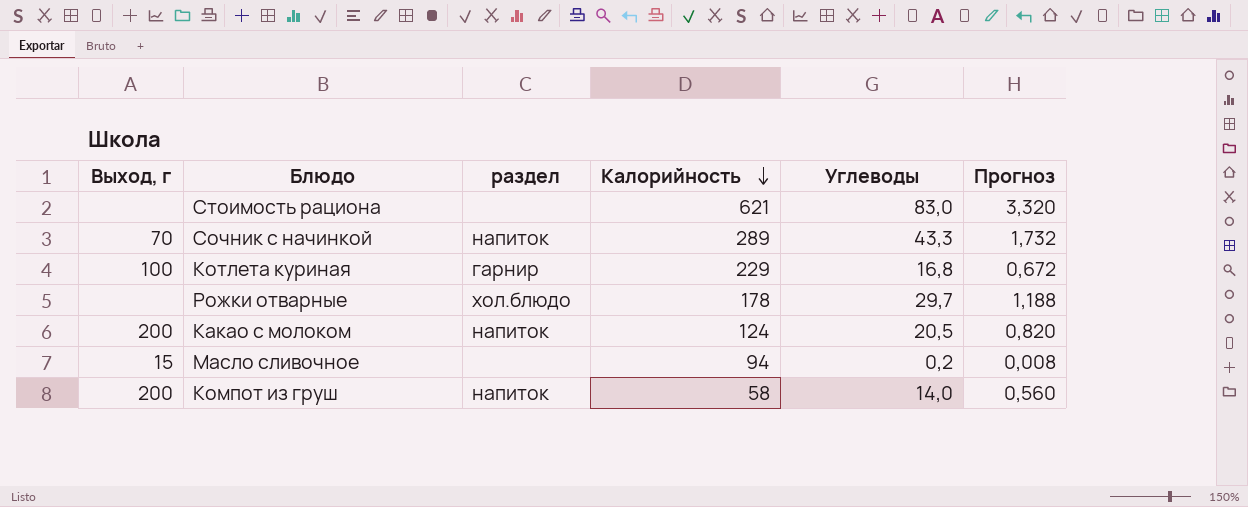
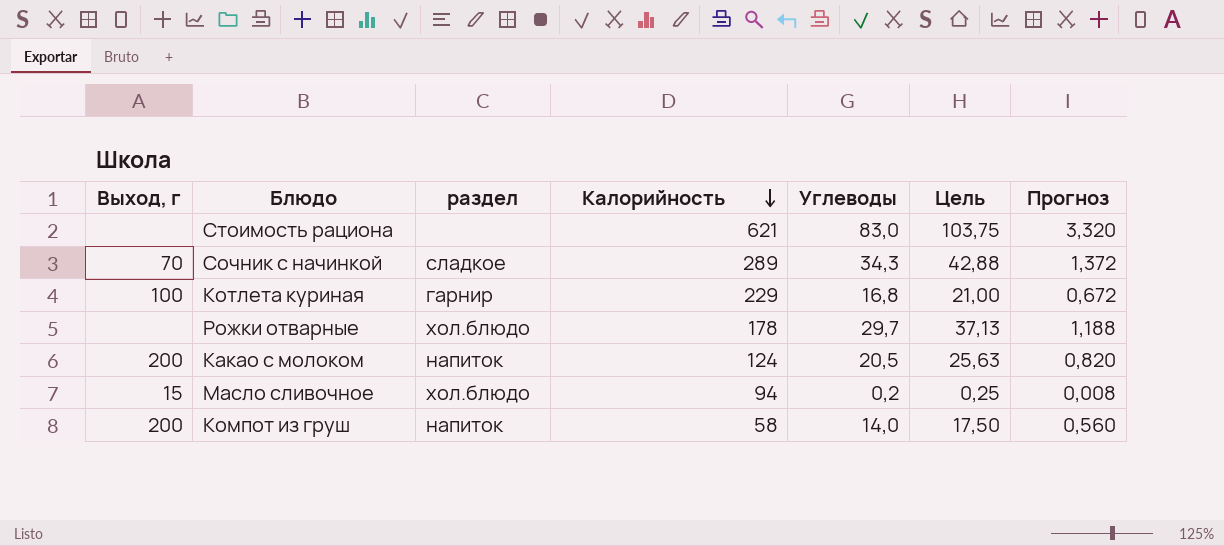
column Цель | formula: none -> [Углеводы] * 1,25
Сочник с начинкой | раздел: напиток -> сладкое
Сочник с начинкой | Углеводы: 43,3 -> 34,3
Сочник с начинкой | Прогноз: 1,732 -> 1,372
Масло сливочное | раздел: none -> хол.блюдо

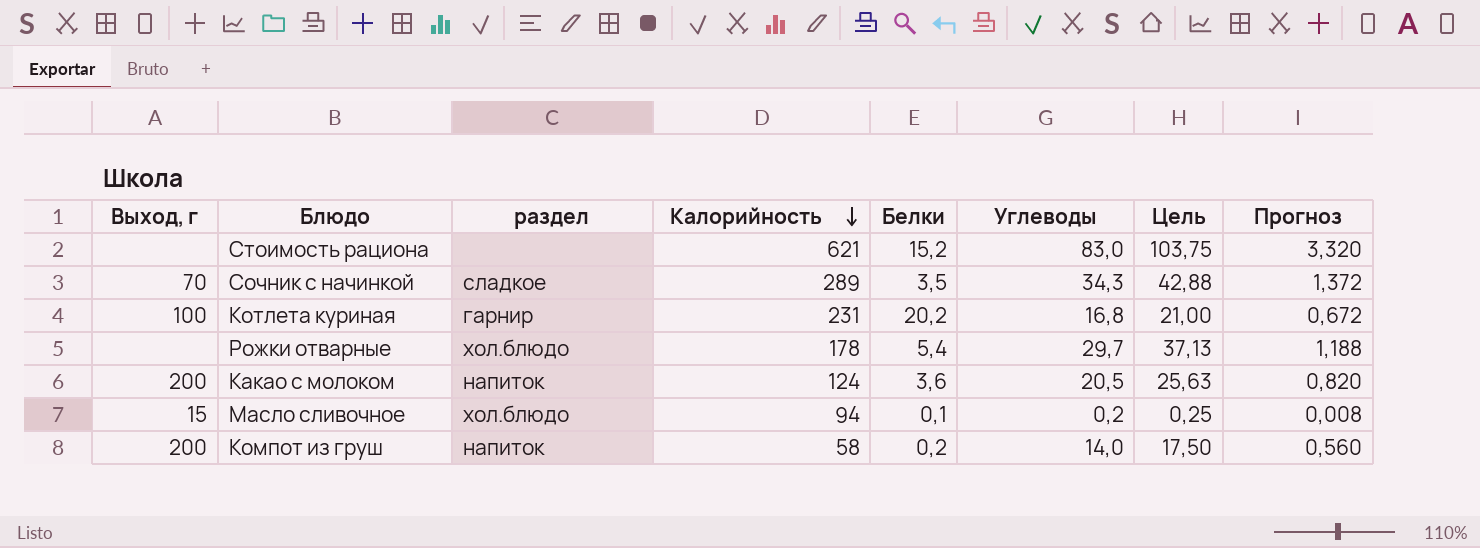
column Белки | position: none -> 5
Котлета куриная | Калорийность: 229 -> 231

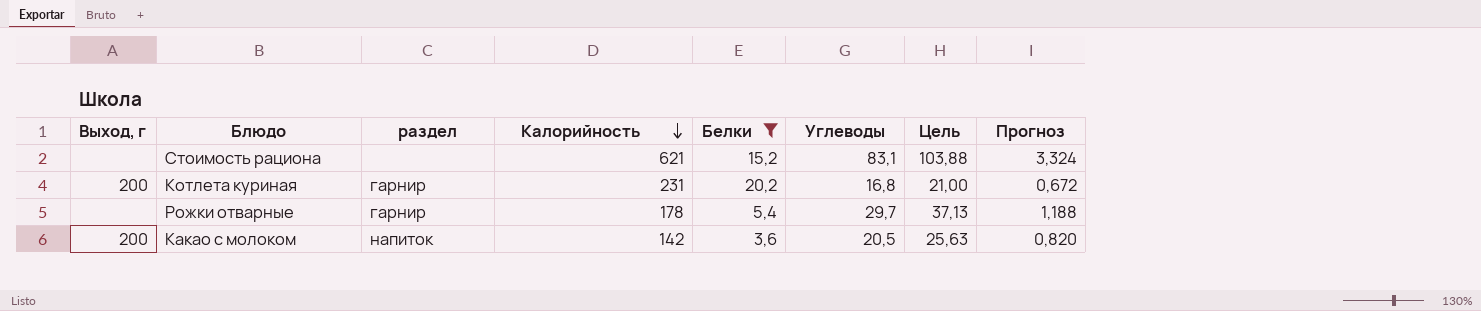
filter: none -> Белки >= 3,6
Стоимость рациона | Углеводы: 83,0 -> 83,1
Стоимость рациона | Цель: 103,75 -> 103,88
Стоимость рациона | Прогноз: 3,320 -> 3,324
Котлета куриная | Выход, г: 100 -> 200
Рожки отварные | раздел: хол.блюдо -> гарнир
Какао с молоком | Калорийность: 124 -> 142

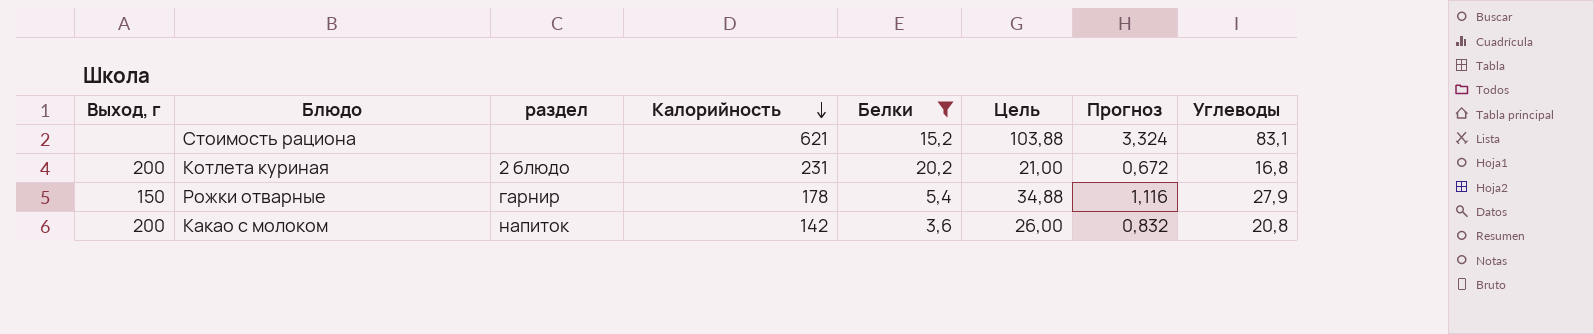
column Углеводы | position: 6 -> 8
Котлета куриная | раздел: гарнир -> 2 блюдо
Рожки отварные | Выход, г: none -> 150
Рожки отварные | Цель: 37,13 -> 34,88
Рожки отварные | Прогноз: 1,188 -> 1,116
Рожки отварные | Углеводы: 29,7 -> 27,9
Какао с молоком | Цель: 25,63 -> 26,00
Какао с молоком | Прогноз: 0,820 -> 0,832
Какао с молоком | Углеводы: 20,5 -> 20,8

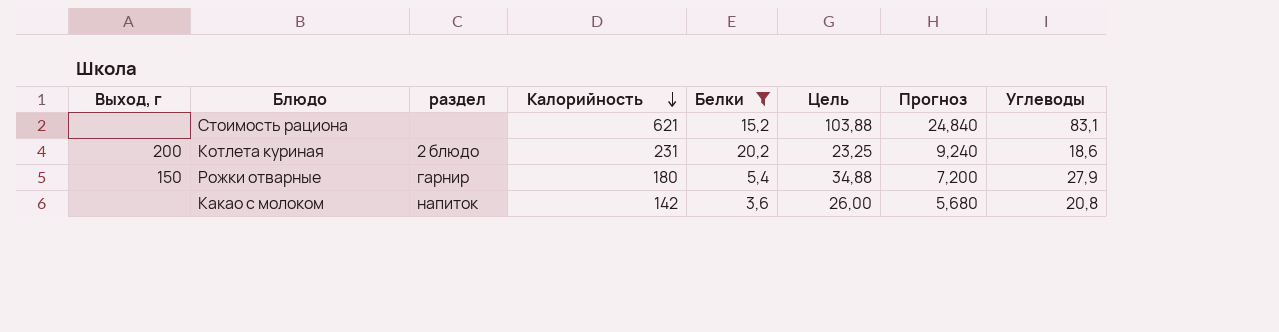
column Прогноз | formula: [Углеводы] * 0,04 -> [Калорийность] * 0,04
Котлета куриная | Цель: 21,00 -> 23,25
Котлета куриная | Углеводы: 16,8 -> 18,6
Рожки отварные | Калорийность: 178 -> 180
Какао с молоком | Выход, г: 200 -> none

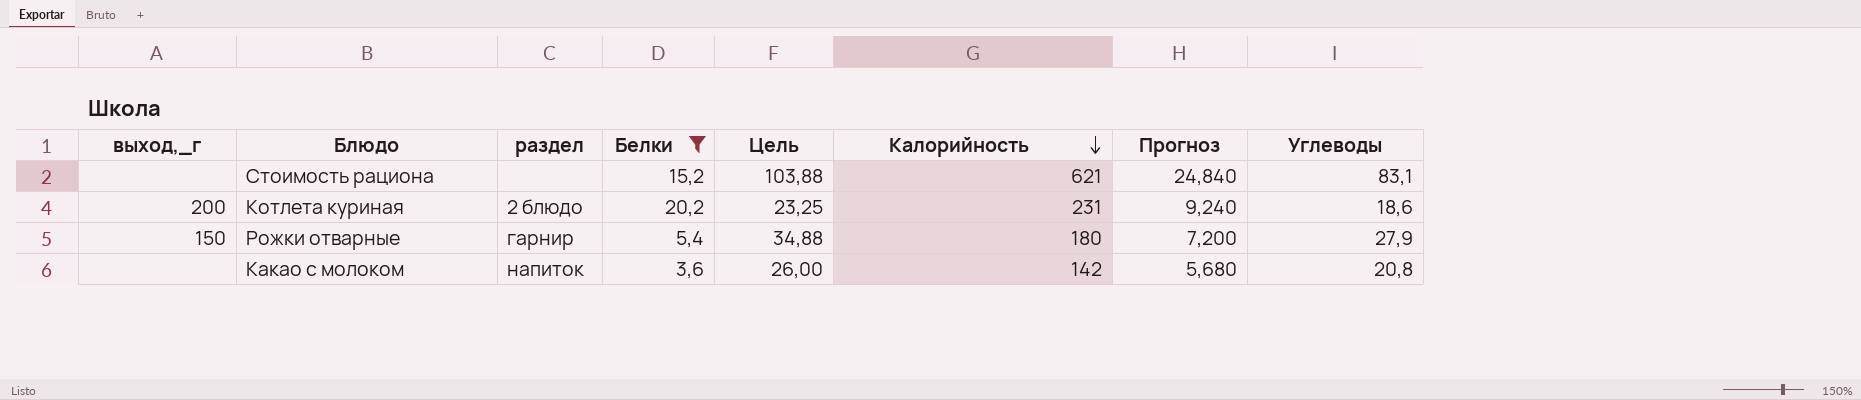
column name: Выход, г -> выход,_г
column Калорийность | position: 4 -> 6

